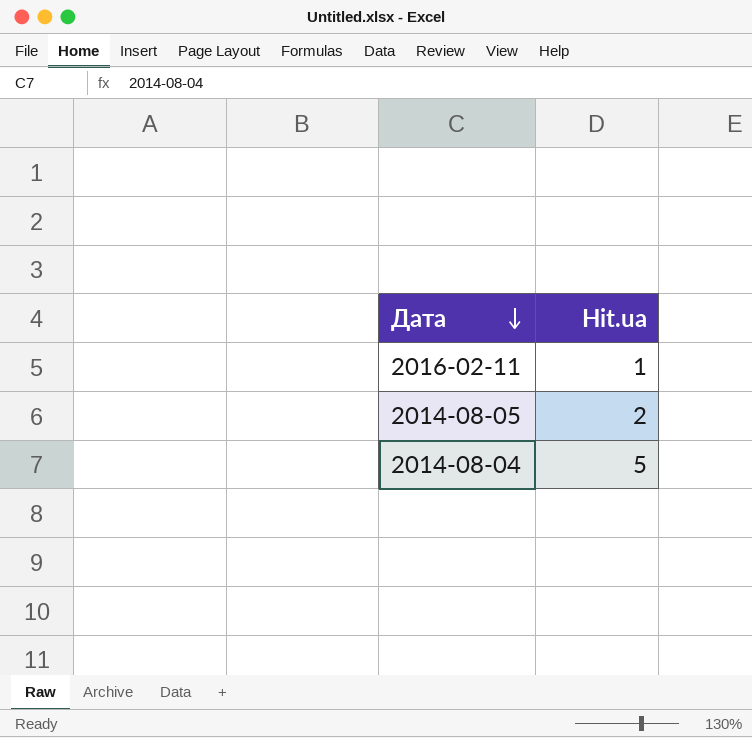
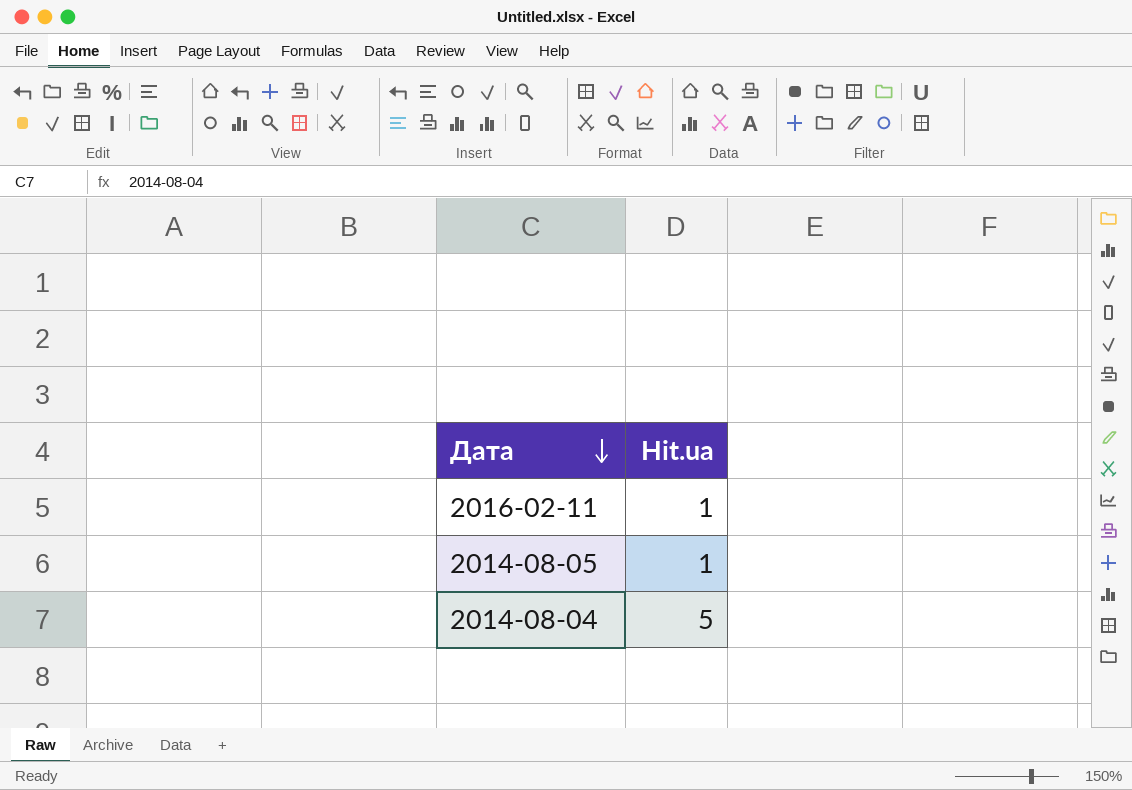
2014-08-05 | Hit.ua: 2 -> 1

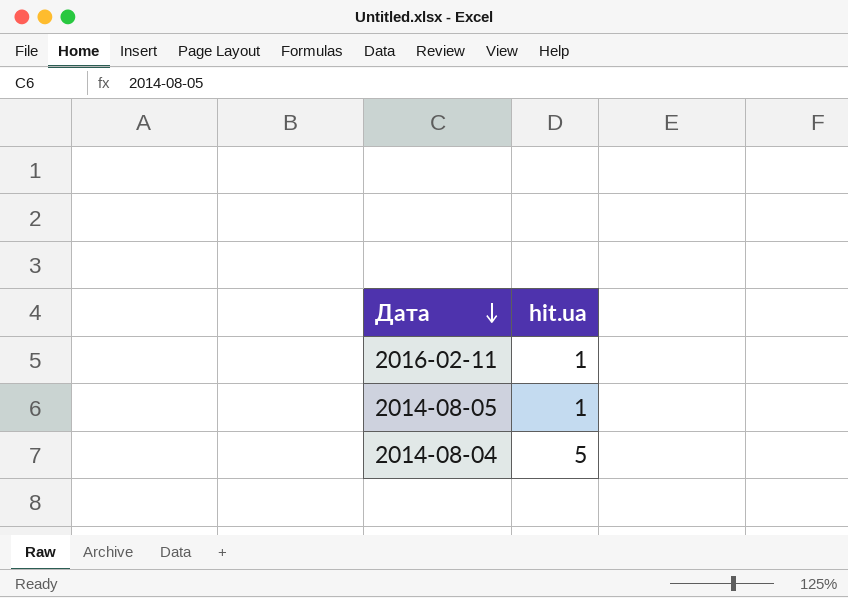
column name: Hit.ua -> hit.ua

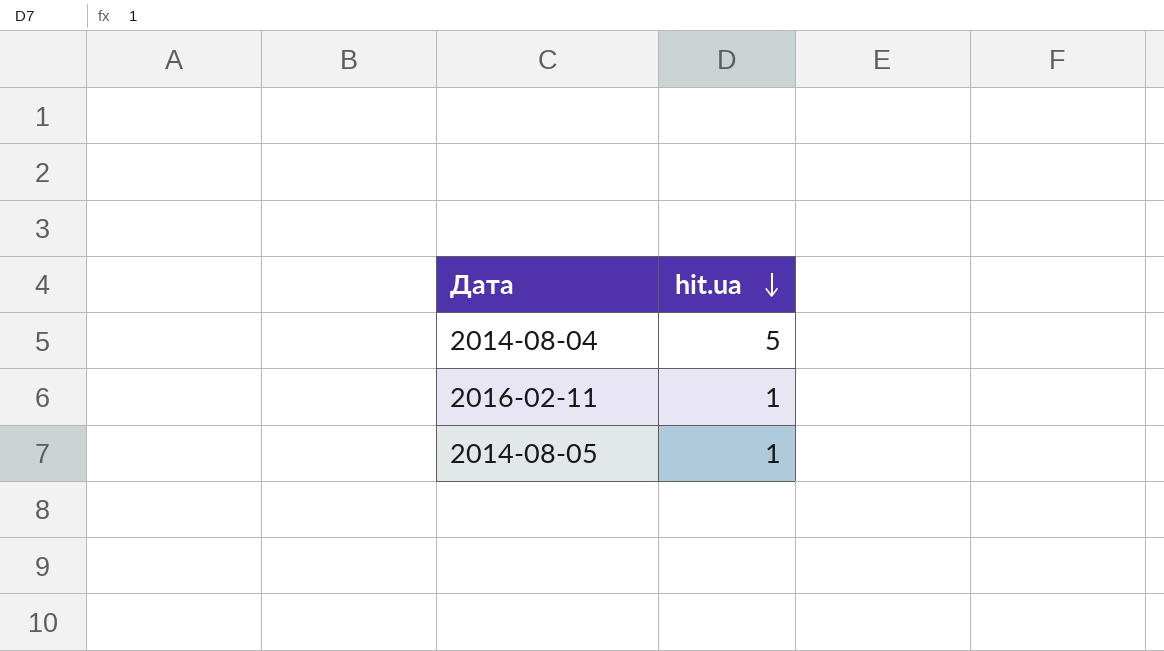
row order: Дата descending -> hit.ua descending

